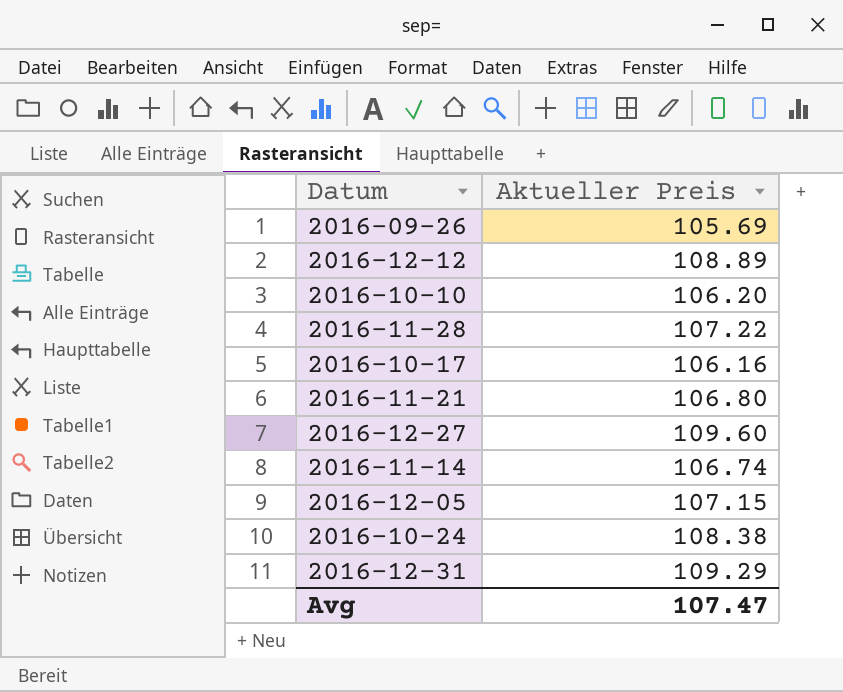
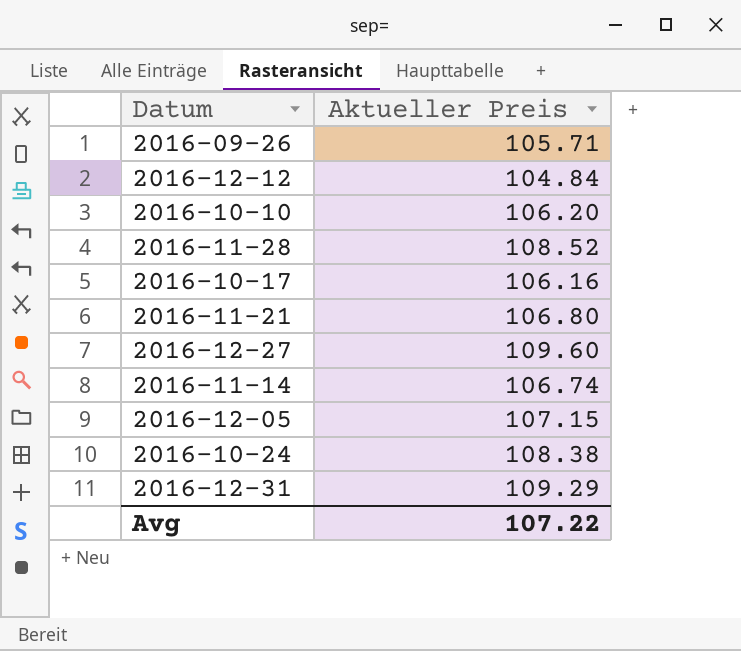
2016-09-26 | Aktueller Preis: 105.69 -> 105.71
2016-12-12 | Aktueller Preis: 108.89 -> 104.84
2016-11-28 | Aktueller Preis: 107.22 -> 108.52
Avg | Aktueller Preis: 107.47 -> 107.22

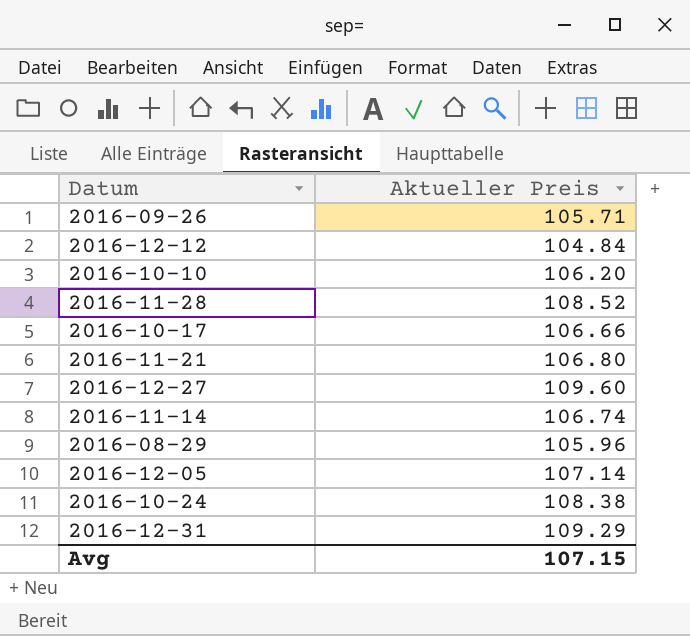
2016-10-17 | Aktueller Preis: 106.16 -> 106.66
row 2016-08-29: none -> 105.96
2016-12-05 | Aktueller Preis: 107.15 -> 107.14
Avg | Aktueller Preis: 107.22 -> 107.15

